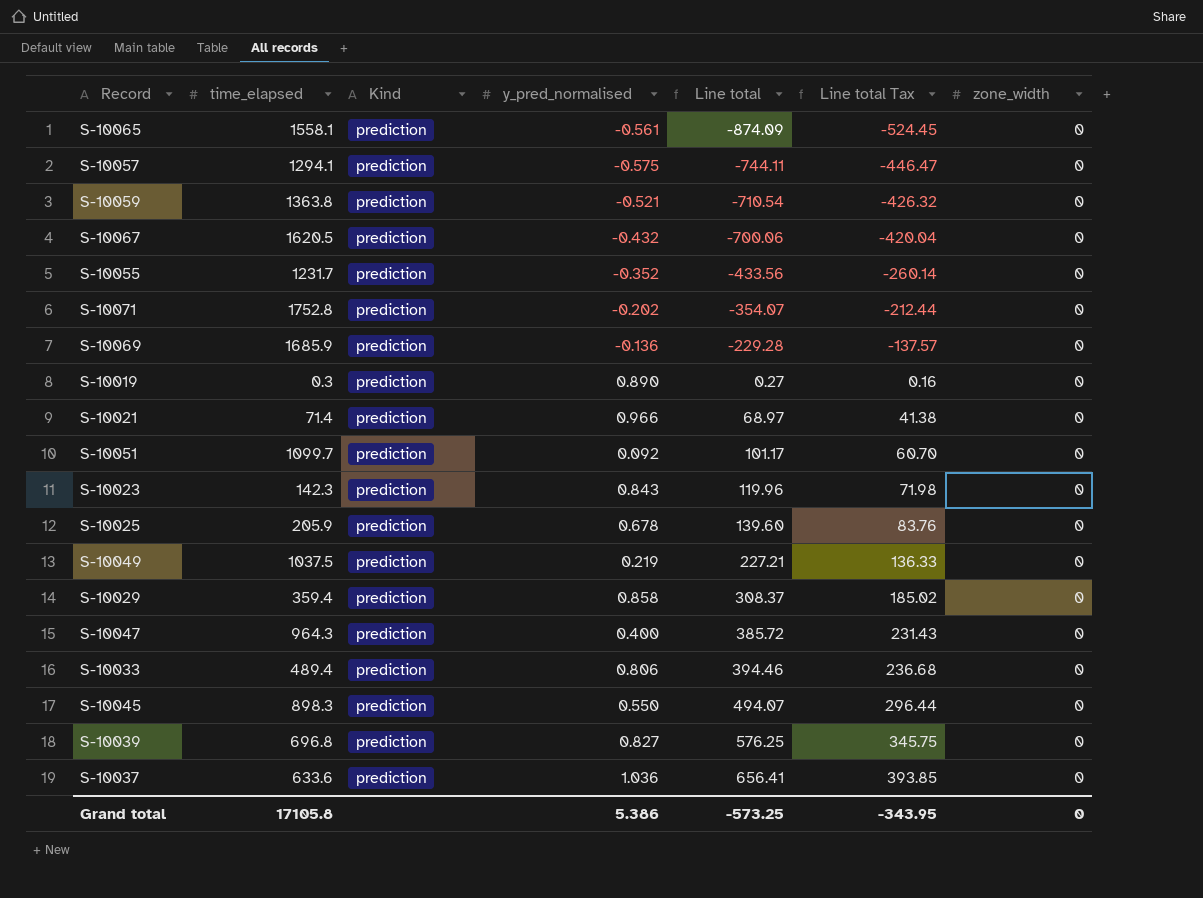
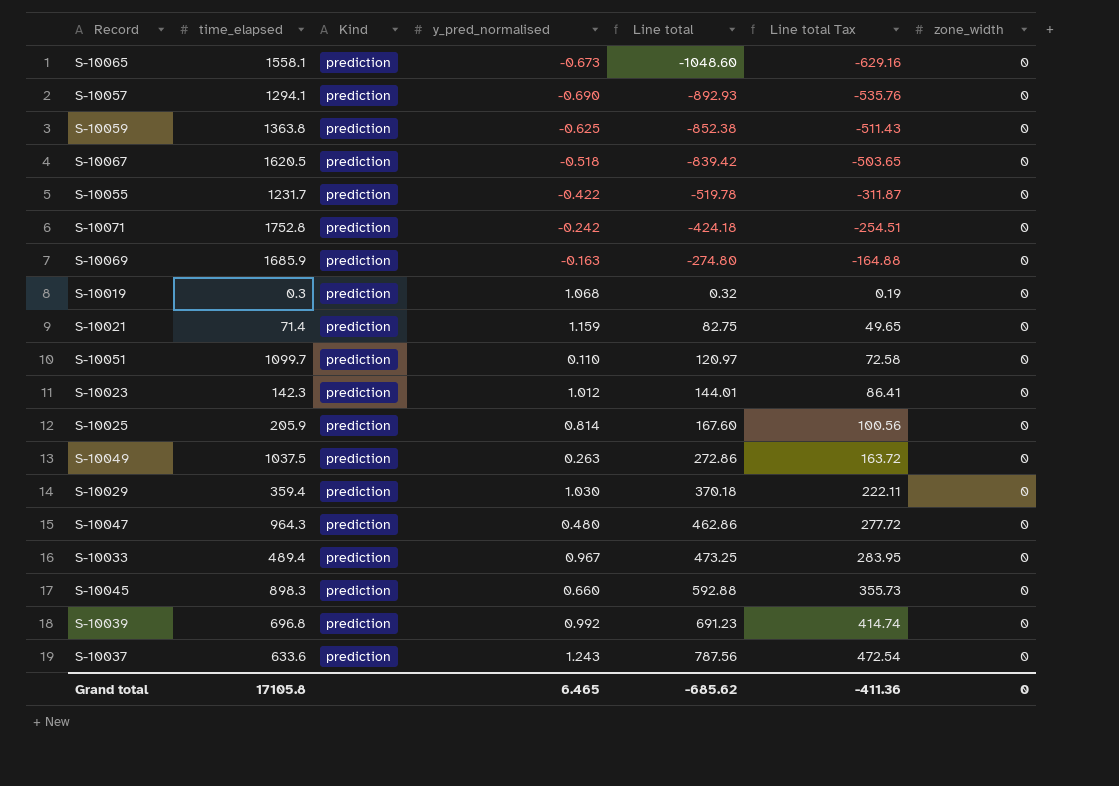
S-10065 | y_pred_normalised: -0.561 -> -0.673
S-10065 | Line total: -874.09 -> -1048.60
S-10065 | Line total Tax: -524.45 -> -629.16
S-10057 | y_pred_normalised: -0.575 -> -0.690
S-10057 | Line total: -744.11 -> -892.93
S-10057 | Line total Tax: -446.47 -> -535.76
S-10059 | y_pred_normalised: -0.521 -> -0.625
S-10059 | Line total: -710.54 -> -852.38
S-10059 | Line total Tax: -426.32 -> -511.43
S-10067 | y_pred_normalised: -0.432 -> -0.518
S-10067 | Line total: -700.06 -> -839.42
S-10067 | Line total Tax: -420.04 -> -503.65
S-10055 | y_pred_normalised: -0.352 -> -0.422
S-10055 | Line total: -433.56 -> -519.78
S-10055 | Line total Tax: -260.14 -> -311.87
S-10071 | y_pred_normalised: -0.202 -> -0.242
S-10071 | Line total: -354.07 -> -424.18
S-10071 | Line total Tax: -212.44 -> -254.51
S-10069 | y_pred_normalised: -0.136 -> -0.163
S-10069 | Line total: -229.28 -> -274.80
S-10069 | Line total Tax: -137.57 -> -164.88
S-10019 | y_pred_normalised: 0.890 -> 1.068
S-10019 | Line total: 0.27 -> 0.32
S-10019 | Line total Tax: 0.16 -> 0.19
S-10021 | y_pred_normalised: 0.966 -> 1.159
S-10021 | Line total: 68.97 -> 82.75
S-10021 | Line total Tax: 41.38 -> 49.65
S-10051 | y_pred_normalised: 0.092 -> 0.110
S-10051 | Line total: 101.17 -> 120.97
S-10051 | Line total Tax: 60.70 -> 72.58
S-10023 | y_pred_normalised: 0.843 -> 1.012
S-10023 | Line total: 119.96 -> 144.01
S-10023 | Line total Tax: 71.98 -> 86.41
S-10025 | y_pred_normalised: 0.678 -> 0.814
S-10025 | Line total: 139.60 -> 167.60
S-10025 | Line total Tax: 83.76 -> 100.56
S-10049 | y_pred_normalised: 0.219 -> 0.263
S-10049 | Line total: 227.21 -> 272.86
S-10049 | Line total Tax: 136.33 -> 163.72
S-10029 | y_pred_normalised: 0.858 -> 1.030
S-10029 | Line total: 308.37 -> 370.18
S-10029 | Line total Tax: 185.02 -> 222.11
S-10047 | y_pred_normalised: 0.400 -> 0.480
S-10047 | Line total: 385.72 -> 462.86
S-10047 | Line total Tax: 231.43 -> 277.72
S-10033 | y_pred_normalised: 0.806 -> 0.967
S-10033 | Line total: 394.46 -> 473.25
S-10033 | Line total Tax: 236.68 -> 283.95
S-10045 | y_pred_normalised: 0.550 -> 0.660
S-10045 | Line total: 494.07 -> 592.88
S-10045 | Line total Tax: 296.44 -> 355.73
S-10039 | y_pred_normalised: 0.827 -> 0.992
S-10039 | Line total: 576.25 -> 691.23
S-10039 | Line total Tax: 345.75 -> 414.74
S-10037 | y_pred_normalised: 1.036 -> 1.243
S-10037 | Line total: 656.41 -> 787.56
S-10037 | Line total Tax: 393.85 -> 472.54
Grand total | y_pred_normalised: 5.386 -> 6.465
Grand total | Line total: -573.25 -> -685.62
Grand total | Line total Tax: -343.95 -> -411.36

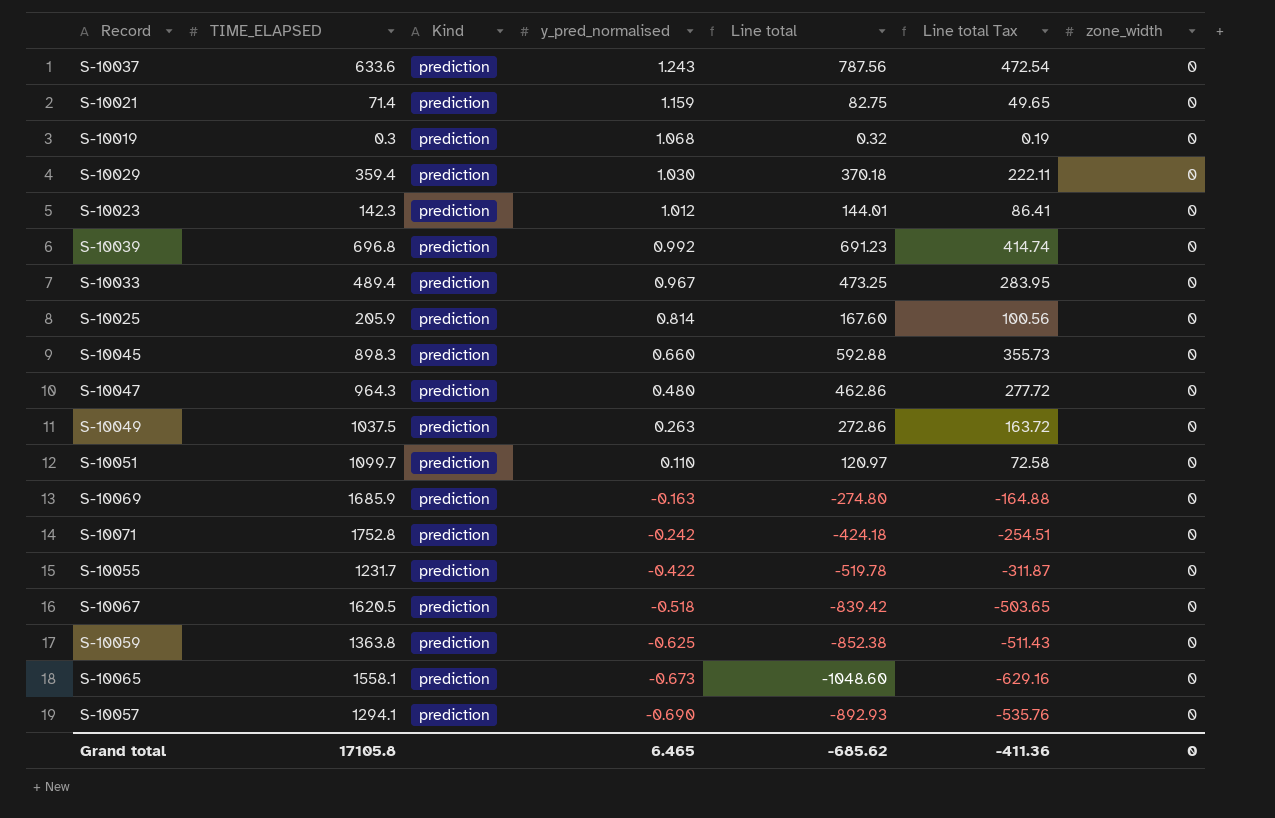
row order: Line total ascending -> y_pred_normalised descending
column name: time_elapsed -> TIME_ELAPSED

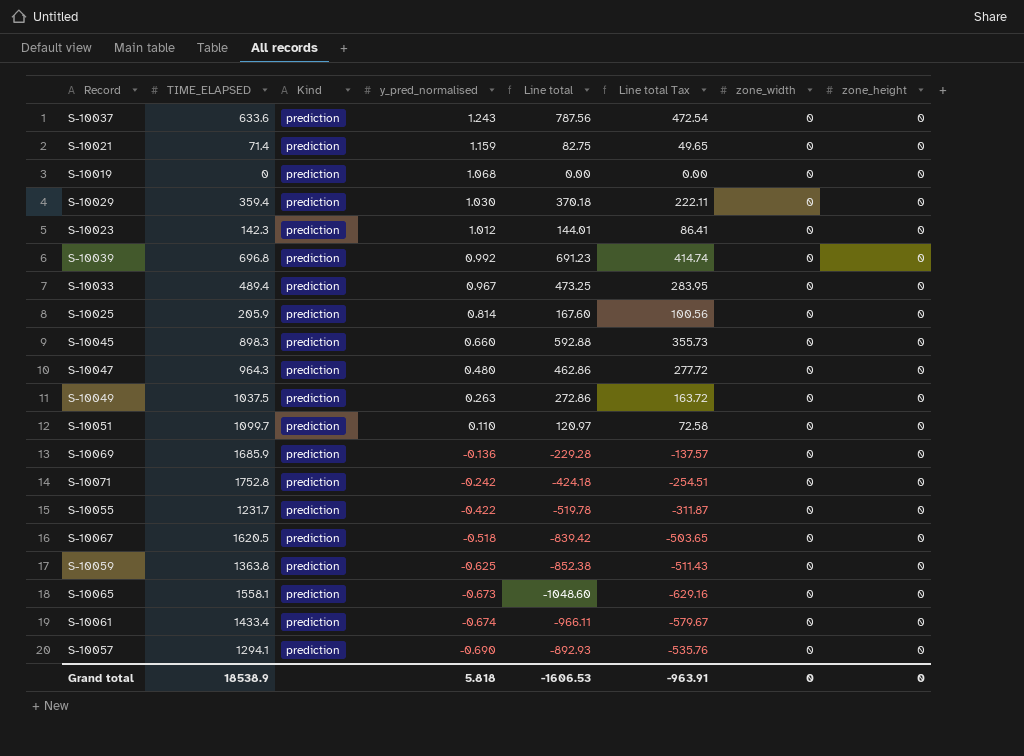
column zone_height | position: none -> 8
S-10019 | TIME_ELAPSED: 0.3 -> 0
S-10019 | Line total: 0.32 -> 0.00
S-10019 | Line total Tax: 0.19 -> 0.00
S-10069 | y_pred_normalised: -0.163 -> -0.136
S-10069 | Line total: -274.80 -> -229.28
S-10069 | Line total Tax: -164.88 -> -137.57
row S-10061: none -> 1433.4 | prediction | -0.674 | -966.11 | -579.67 | 0 | 0
Grand total | TIME_ELAPSED: 17105.8 -> 18538.9
Grand total | y_pred_normalised: 6.465 -> 5.818
Grand total | Line total: -685.62 -> -1606.53
Grand total | Line total Tax: -411.36 -> -963.91

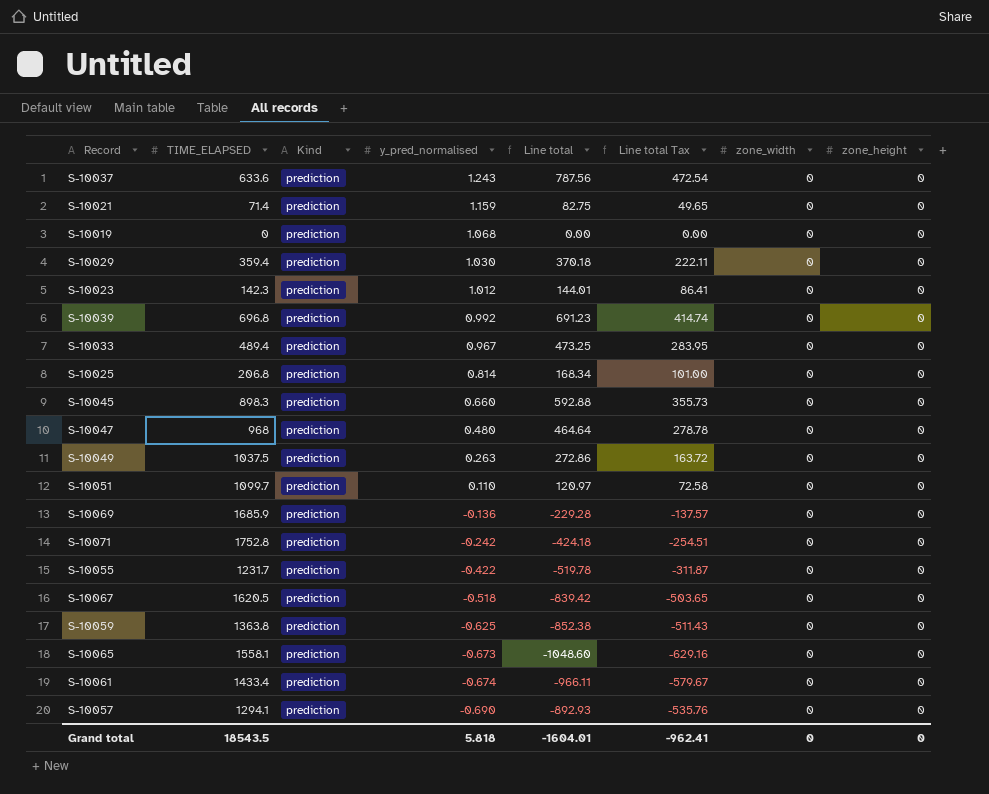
S-10025 | TIME_ELAPSED: 205.9 -> 206.8
S-10025 | Line total: 167.60 -> 168.34
S-10025 | Line total Tax: 100.56 -> 101.00
S-10047 | TIME_ELAPSED: 964.3 -> 968
S-10047 | Line total: 462.86 -> 464.64
S-10047 | Line total Tax: 277.72 -> 278.78
Grand total | TIME_ELAPSED: 18538.9 -> 18543.5
Grand total | Line total: -1606.53 -> -1604.01
Grand total | Line total Tax: -963.91 -> -962.41

